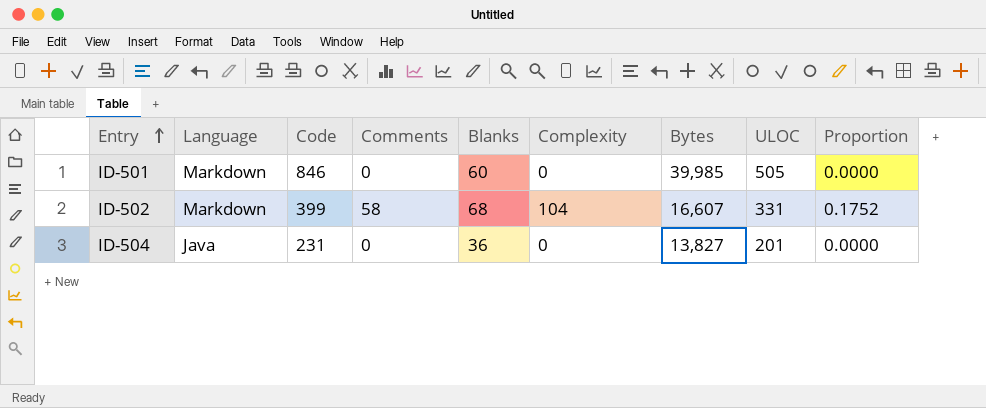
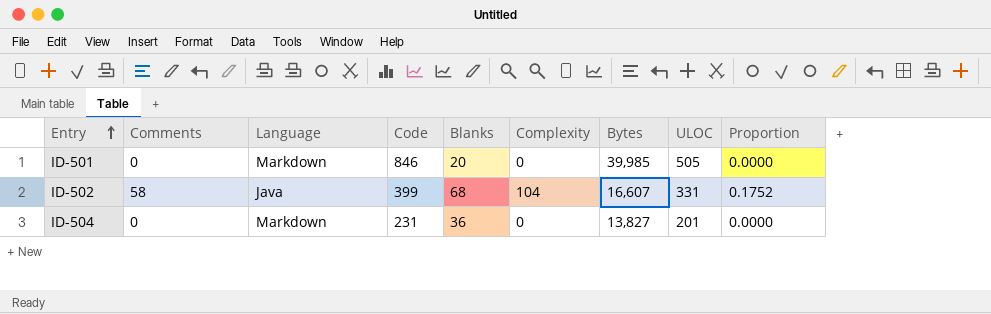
column Comments | position: 4 -> 2
ID-501 | Blanks: 60 -> 20
ID-502 | Language: Markdown -> Java
ID-504 | Language: Java -> Markdown

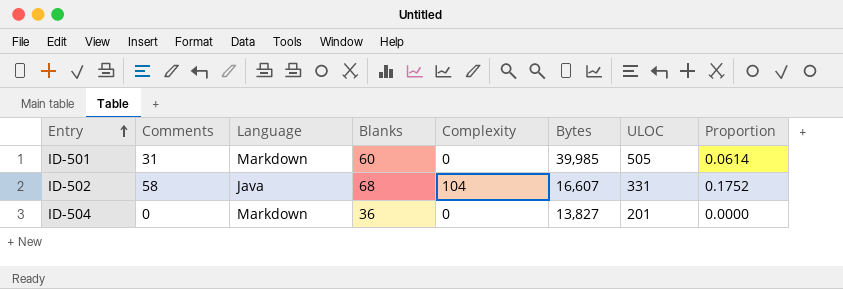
column Code | position: 4 -> none
ID-501 | Comments: 0 -> 31
ID-501 | Blanks: 20 -> 60
ID-501 | Proportion: 0.0000 -> 0.0614

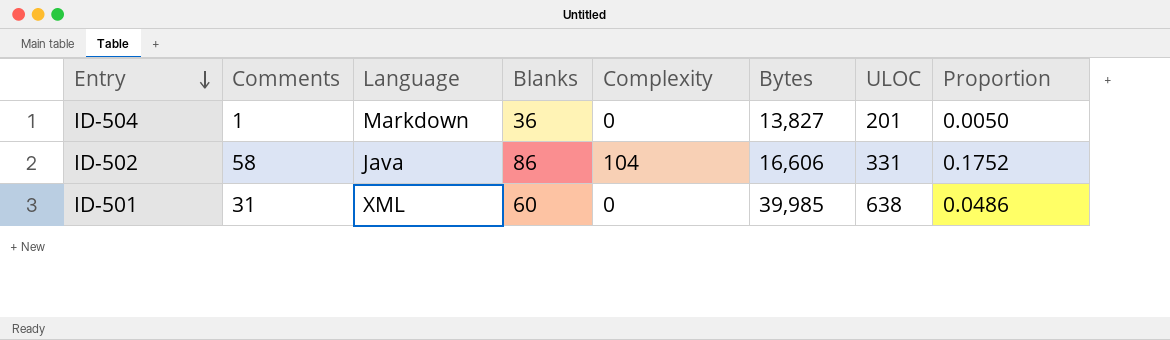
row order: Entry ascending -> Entry descending
ID-504 | Comments: 0 -> 1
ID-504 | Proportion: 0.0000 -> 0.0050
ID-502 | Blanks: 68 -> 86
ID-502 | Bytes: 16,607 -> 16,606
ID-501 | Language: Markdown -> XML
ID-501 | ULOC: 505 -> 638
ID-501 | Proportion: 0.0614 -> 0.0486

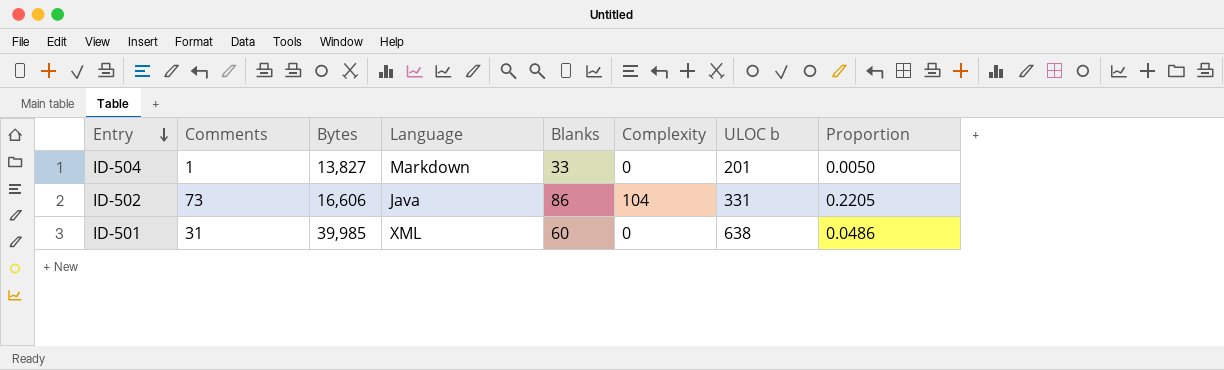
column Bytes | position: 6 -> 3
column name: ULOC -> ULOC b
ID-504 | Blanks: 36 -> 33
ID-502 | Comments: 58 -> 73
ID-502 | Proportion: 0.1752 -> 0.2205

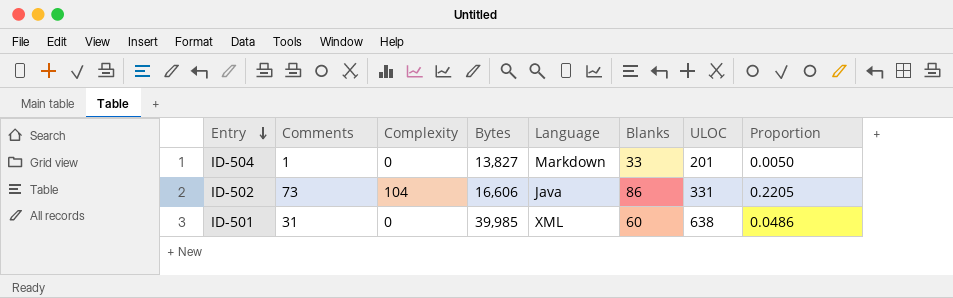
column Complexity | position: 6 -> 3
column name: ULOC b -> ULOC

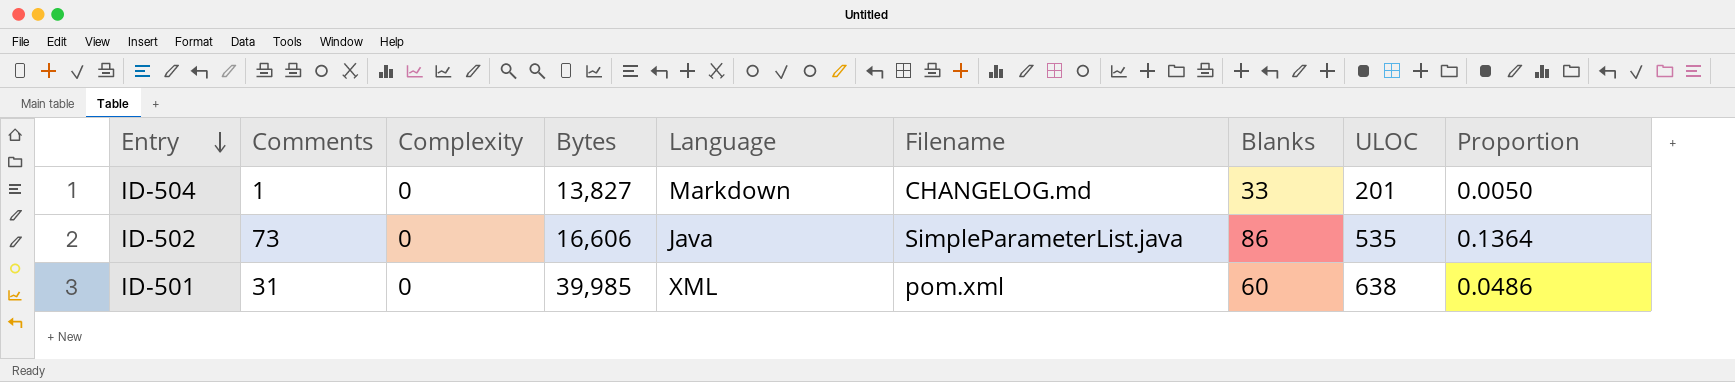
column Filename | position: none -> 6
ID-502 | Complexity: 104 -> 0
ID-502 | ULOC: 331 -> 535
ID-502 | Proportion: 0.2205 -> 0.1364

